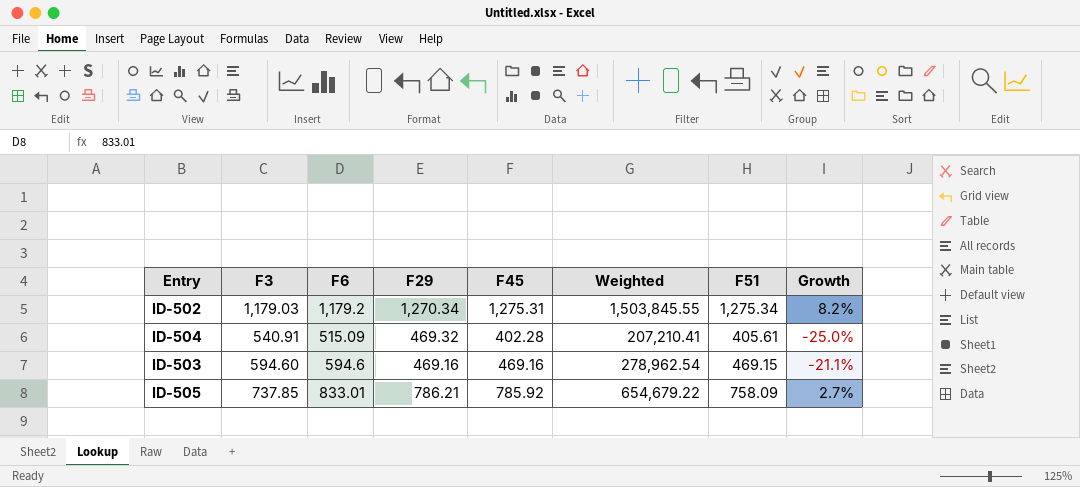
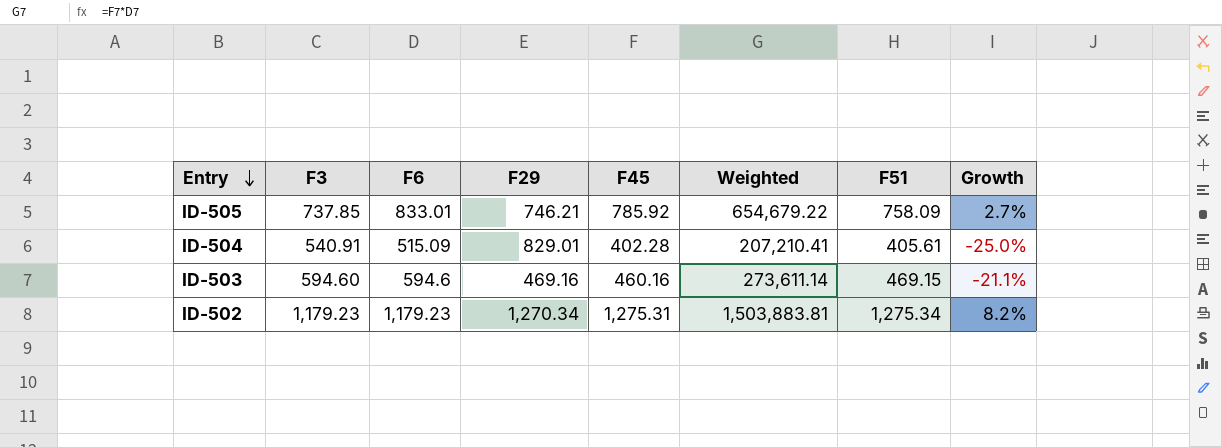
row order: none -> Entry descending
ID-505 | F29: 786.21 -> 746.21
ID-504 | F29: 469.32 -> 829.01
ID-503 | F45: 469.16 -> 460.16
ID-503 | Weighted: 278,962.54 -> 273,611.14
ID-502 | F3: 1,179.03 -> 1,179.23
ID-502 | F6: 1,179.2 -> 1,179.23
ID-502 | Weighted: 1,503,845.55 -> 1,503,883.81

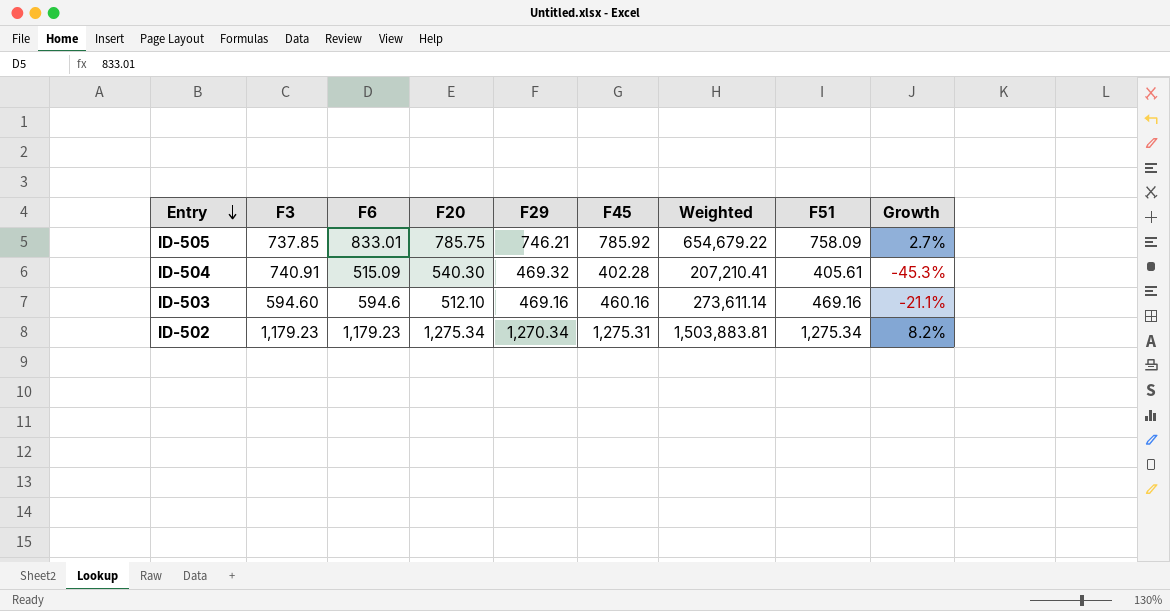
column F20 | position: none -> 4
ID-504 | F3: 540.91 -> 740.91
ID-504 | F29: 829.01 -> 469.32
ID-504 | Growth: -25.0% -> -45.3%
ID-503 | F51: 469.15 -> 469.16

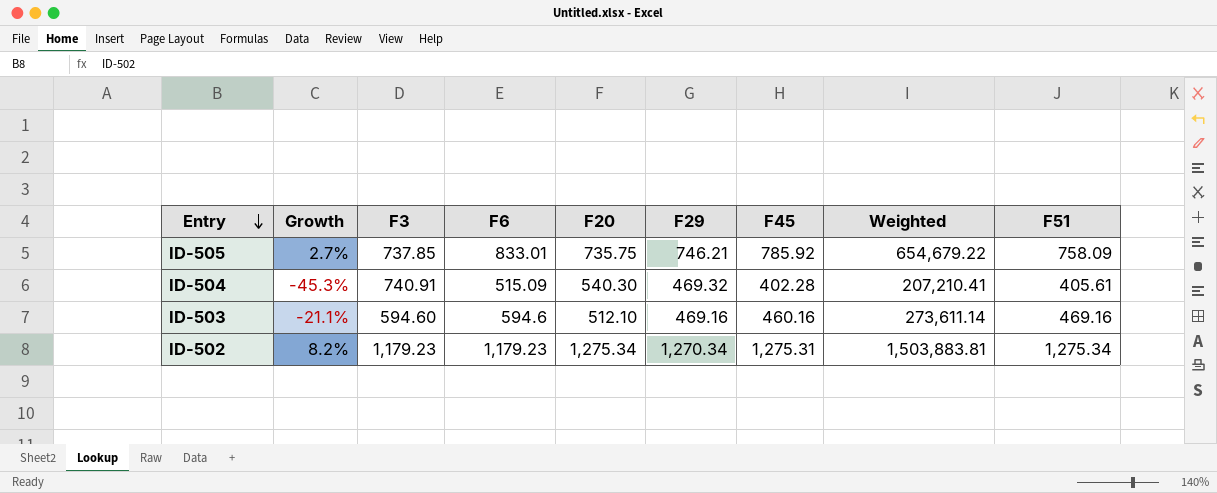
column Growth | position: 9 -> 2
ID-505 | F20: 785.75 -> 735.75

